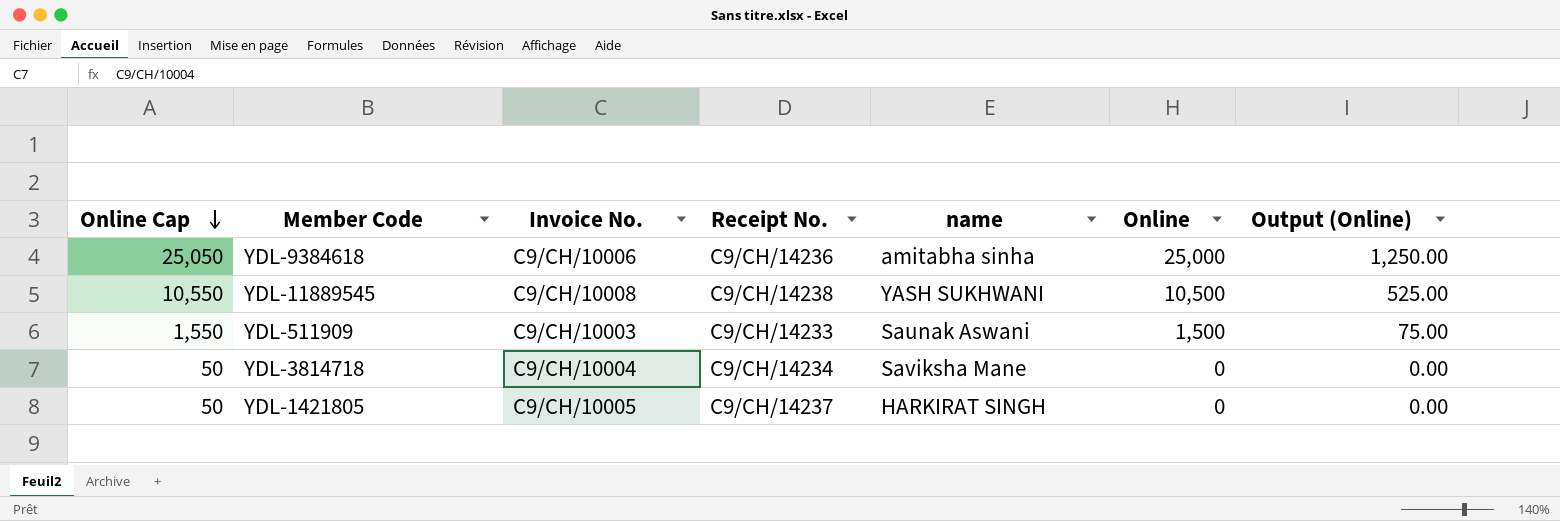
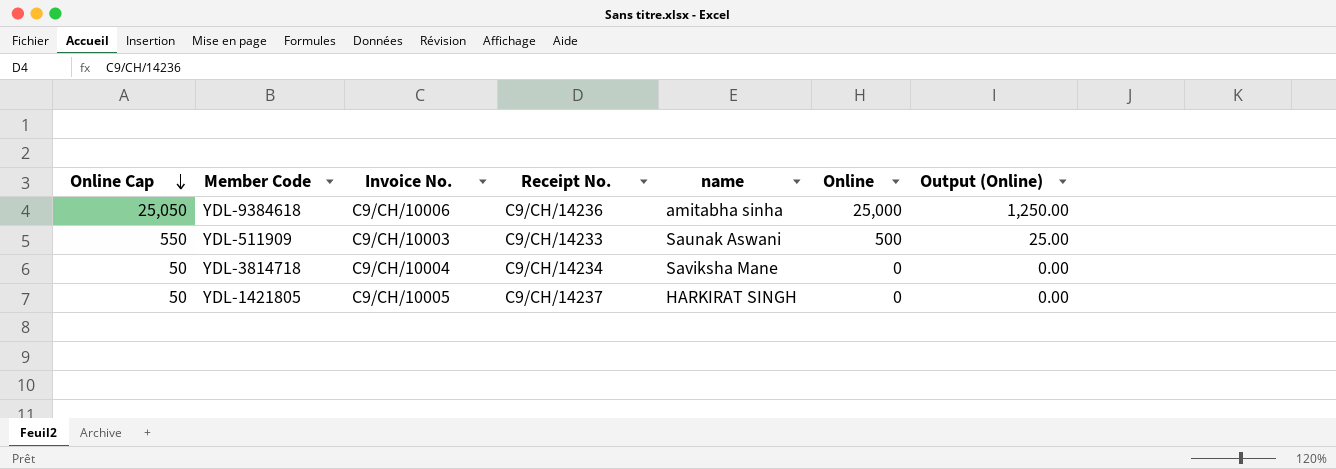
row YDL-11889545: 10,550 | C9/CH/10008 | C9/CH/14238 | YASH SUKHWANI | 10,500 | 525.00 -> none
YDL-511909 | Online Cap: 1,550 -> 550
YDL-511909 | Online: 1,500 -> 500
YDL-511909 | Output (Online): 75.00 -> 25.00

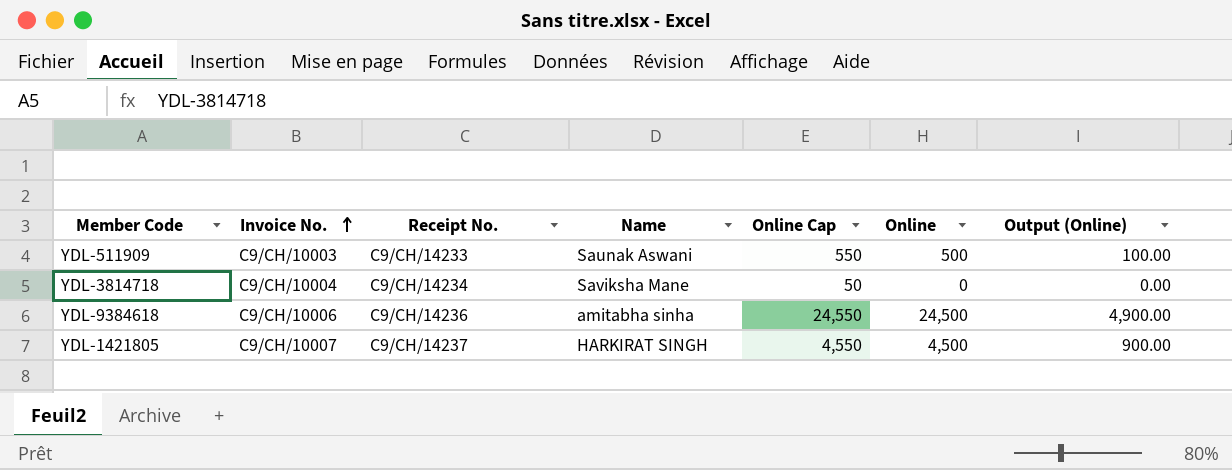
row order: Online Cap descending -> Invoice No. ascending
column name: name -> Name
column Online Cap | position: 1 -> 5
column Output (Online) | formula: [Online] * 0.05 -> [Online] * 0.2
YDL-9384618 | Online Cap: 25,050 -> 24,550
YDL-9384618 | Online: 25,000 -> 24,500
YDL-1421805 | Invoice No.: C9/CH/10005 -> C9/CH/10007
YDL-1421805 | Online Cap: 50 -> 4,550
YDL-1421805 | Online: 0 -> 4,500

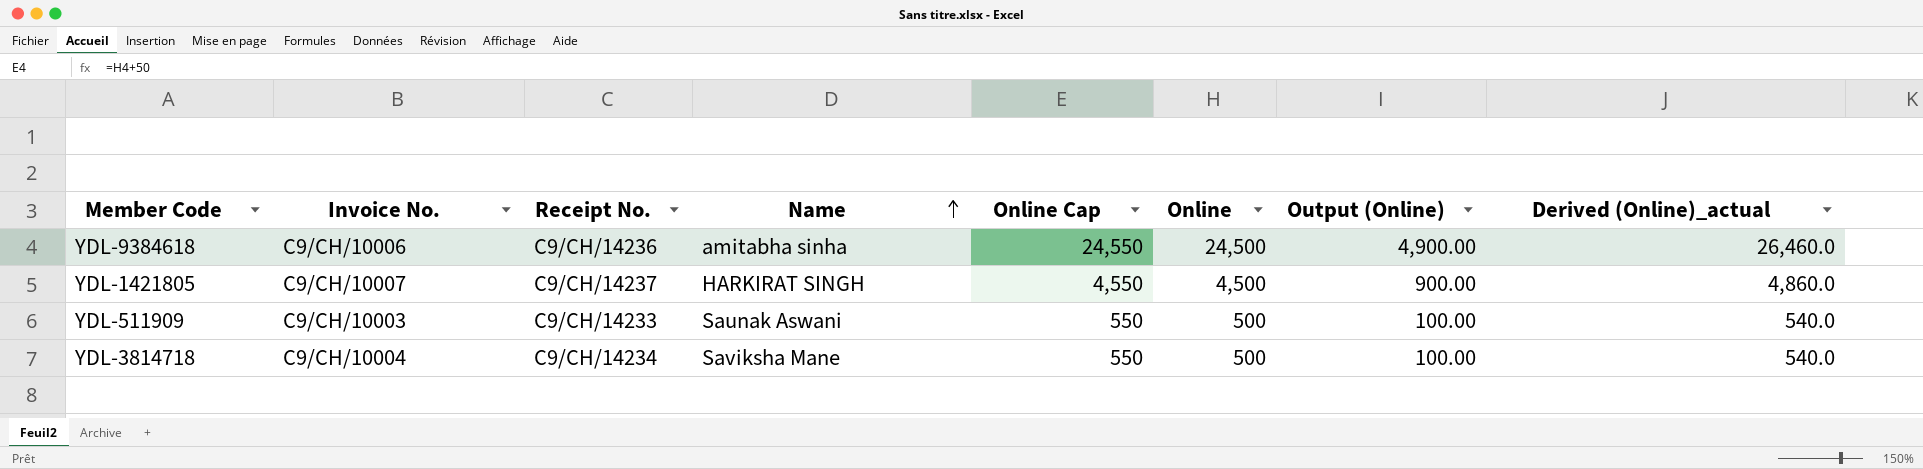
row order: Invoice No. ascending -> Name ascending
column Derived (Online)_actual | formula: none -> [Online] * 1.08
YDL-3814718 | Online Cap: 50 -> 550
YDL-3814718 | Online: 0 -> 500
YDL-3814718 | Output (Online): 0.00 -> 100.00

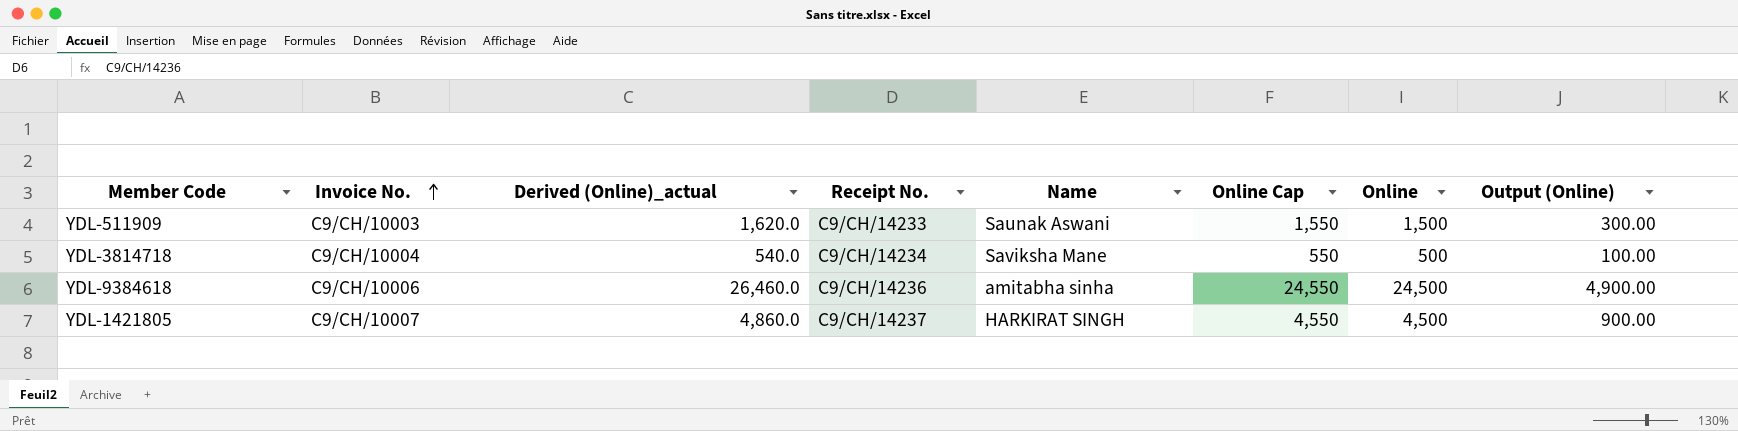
row order: Name ascending -> Invoice No. ascending
column Derived (Online)_actual | position: 8 -> 3
YDL-511909 | Derived (Online)_actual: 540.0 -> 1,620.0
YDL-511909 | Online Cap: 550 -> 1,550
YDL-511909 | Online: 500 -> 1,500
YDL-511909 | Output (Online): 100.00 -> 300.00

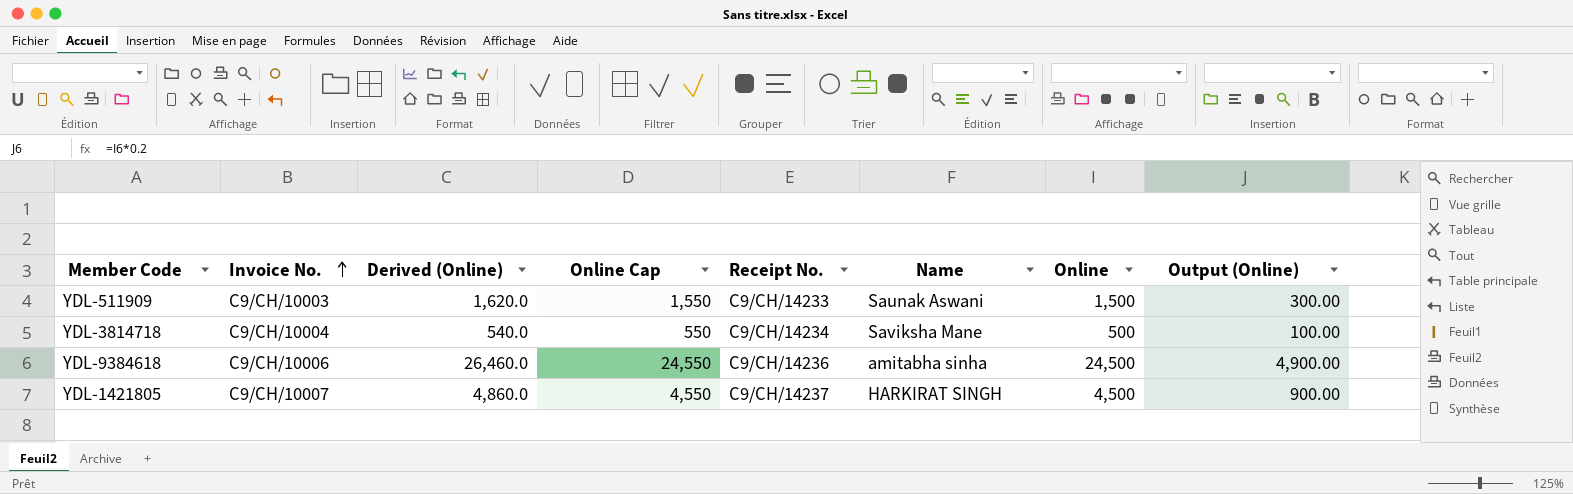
column name: Derived (Online)_actual -> Derived (Online)
column Online Cap | position: 6 -> 4

